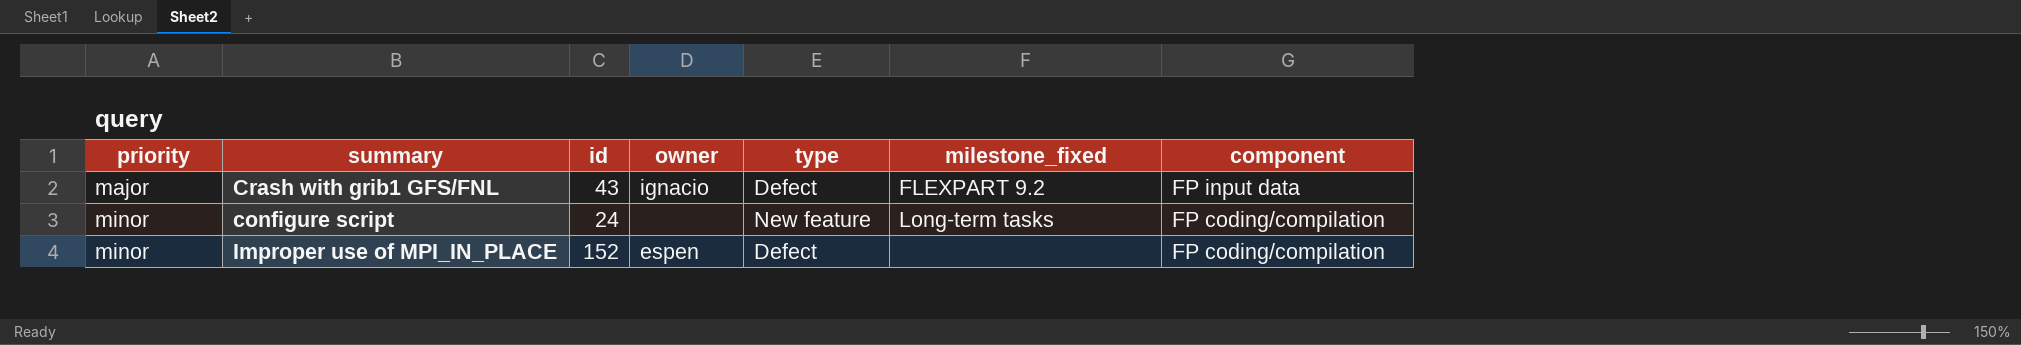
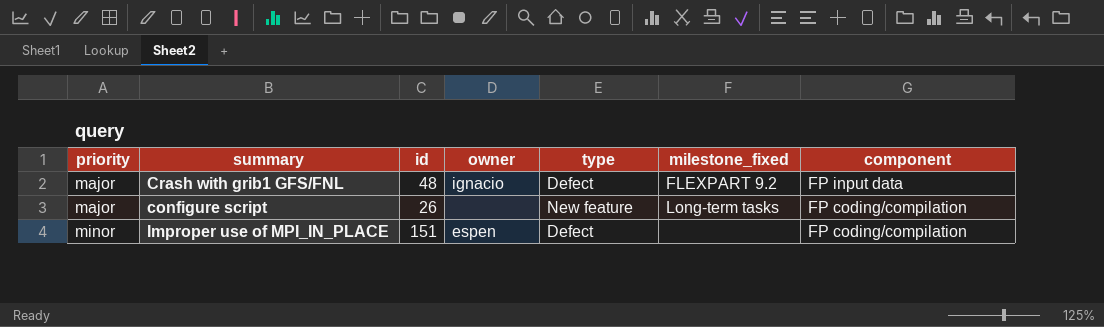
Crash with grib1 GFS/FNL | id: 43 -> 48
configure script | priority: minor -> major
configure script | id: 24 -> 26
Improper use of MPI_IN_PLACE | id: 152 -> 151

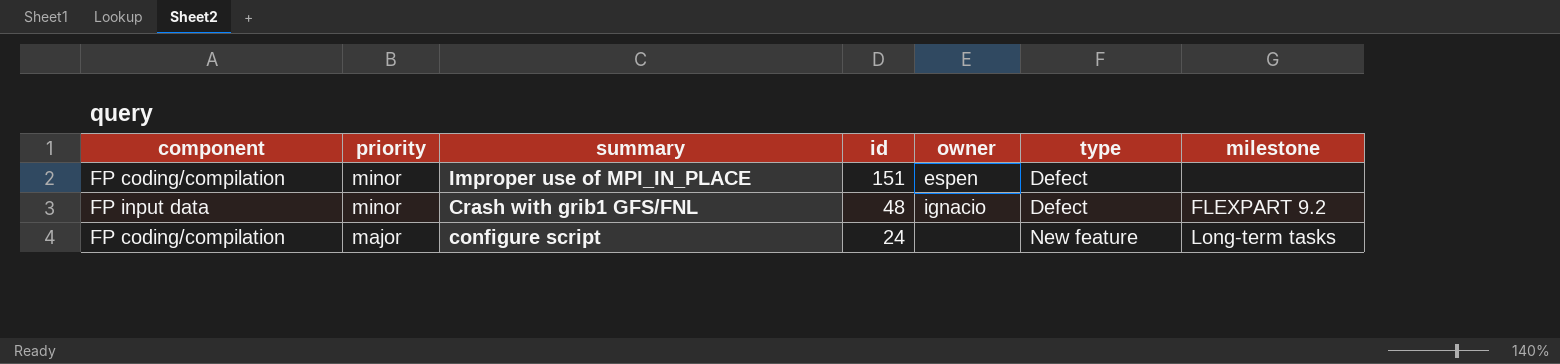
row order: priority ascending -> priority descending
column component | position: 7 -> 1
column name: milestone_fixed -> milestone
Crash with grib1 GFS/FNL | priority: major -> minor
configure script | id: 26 -> 24

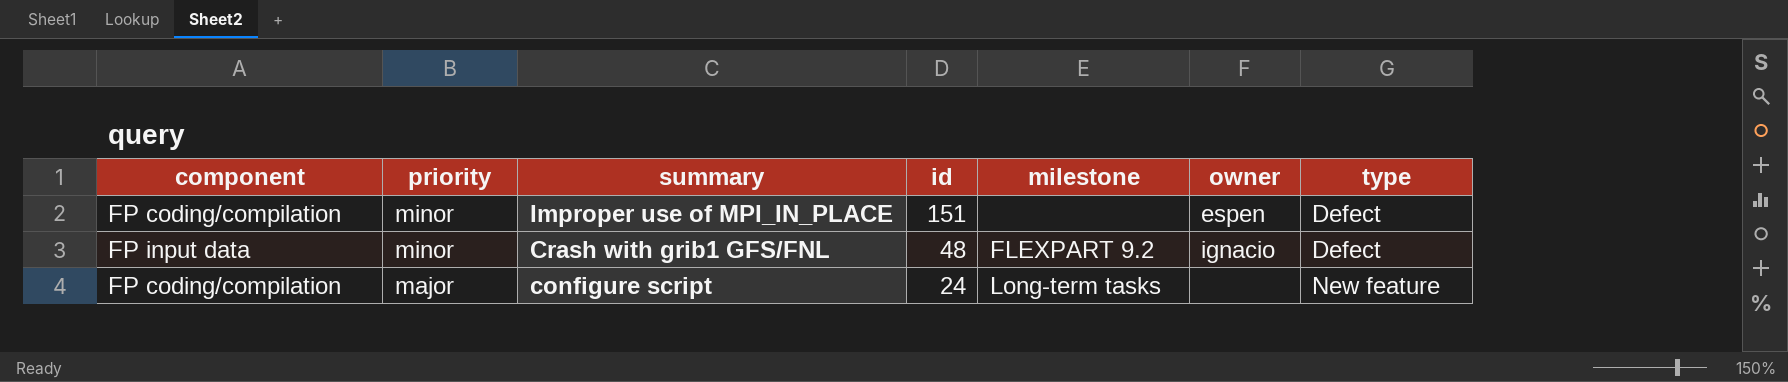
column milestone | position: 7 -> 5

